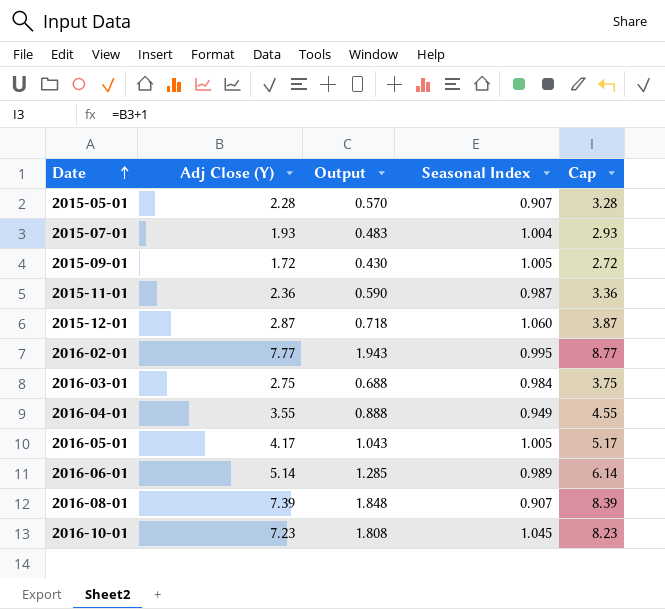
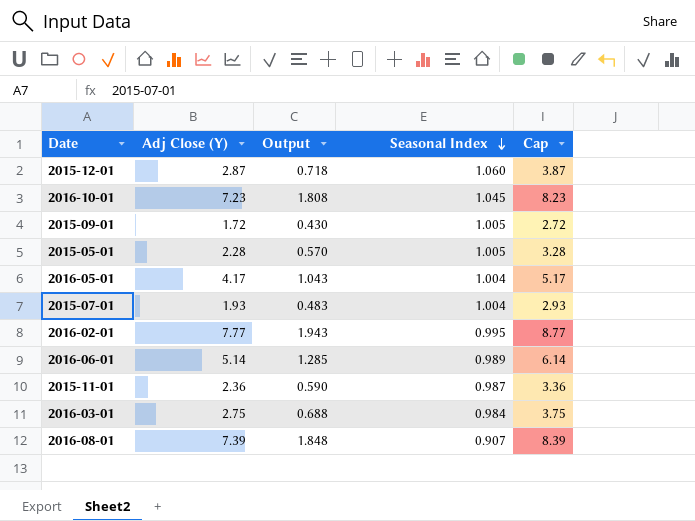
row order: Date ascending -> Seasonal Index descending
row 2016-04-01: 3.55 | 0.888 | 0.949 | 4.55 -> none
2015-05-01 | Seasonal Index: 0.907 -> 1.005
2016-05-01 | Seasonal Index: 1.005 -> 1.004

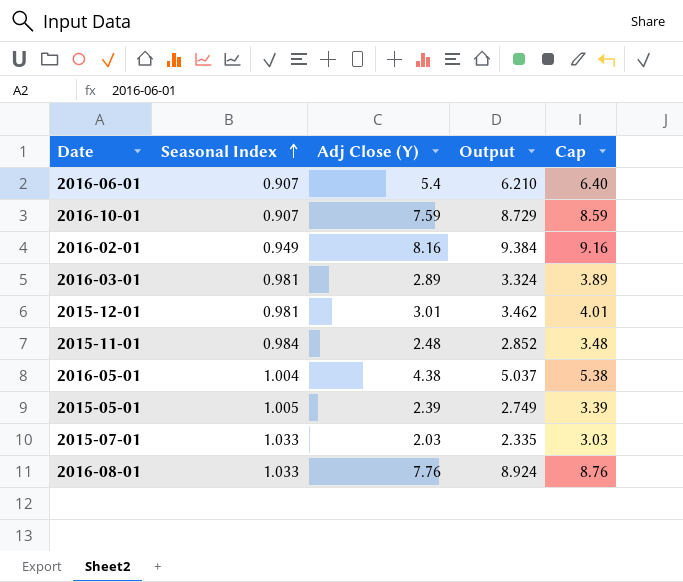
row order: Seasonal Index descending -> Seasonal Index ascending
column Seasonal Index | position: 4 -> 2
column Output | formula: [Adj Close (Y)] * 0.25 -> [Adj Close (Y)] * 1.15
row 2015-09-01: 1.72 | 0.430 | 1.005 | 2.72 -> none
2016-06-01 | Seasonal Index: 0.989 -> 0.907
2016-06-01 | Adj Close (Y): 5.14 -> 5.4
2016-06-01 | Cap: 6.14 -> 6.40
2016-10-01 | Seasonal Index: 1.045 -> 0.907
2016-10-01 | Adj Close (Y): 7.23 -> 7.59
2016-10-01 | Cap: 8.23 -> 8.59
2016-02-01 | Seasonal Index: 0.995 -> 0.949
2016-02-01 | Adj Close (Y): 7.77 -> 8.16
2016-02-01 | Cap: 8.77 -> 9.16
2016-03-01 | Seasonal Index: 0.984 -> 0.981
2016-03-01 | Adj Close (Y): 2.75 -> 2.89
2016-03-01 | Cap: 3.75 -> 3.89
2015-12-01 | Seasonal Index: 1.060 -> 0.981
2015-12-01 | Adj Close (Y): 2.87 -> 3.01
2015-12-01 | Cap: 3.87 -> 4.01
2015-11-01 | Seasonal Index: 0.987 -> 0.984
2015-11-01 | Adj Close (Y): 2.36 -> 2.48
2015-11-01 | Cap: 3.36 -> 3.48
2016-05-01 | Adj Close (Y): 4.17 -> 4.38
2016-05-01 | Cap: 5.17 -> 5.38
2015-05-01 | Adj Close (Y): 2.28 -> 2.39
2015-05-01 | Cap: 3.28 -> 3.39
2015-07-01 | Seasonal Index: 1.004 -> 1.033
2015-07-01 | Adj Close (Y): 1.93 -> 2.03
2015-07-01 | Cap: 2.93 -> 3.03
2016-08-01 | Seasonal Index: 0.907 -> 1.033
2016-08-01 | Adj Close (Y): 7.39 -> 7.76
2016-08-01 | Cap: 8.39 -> 8.76

